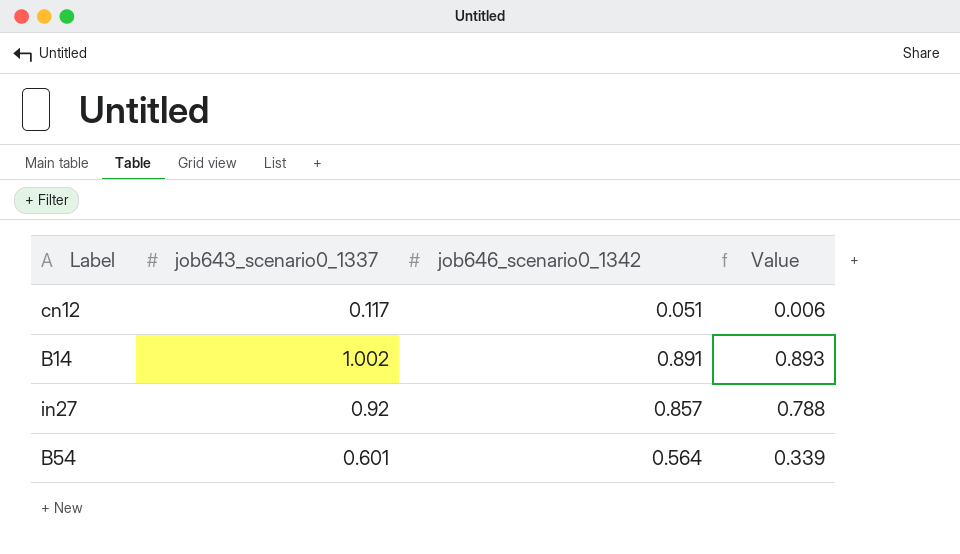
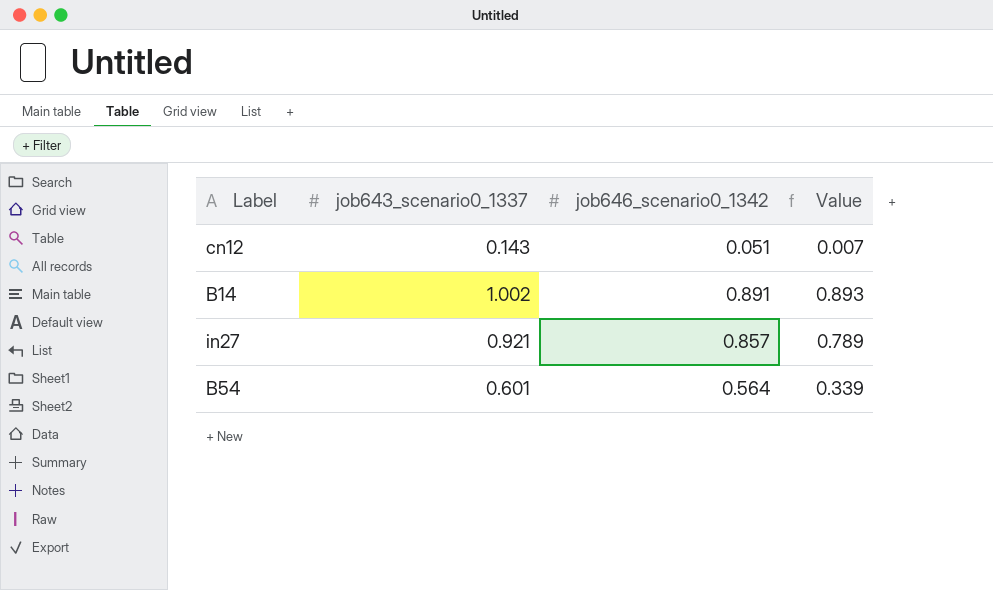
cn12 | job643_scenario0_1337: 0.117 -> 0.143
cn12 | Value: 0.006 -> 0.007
in27 | job643_scenario0_1337: 0.92 -> 0.921
in27 | Value: 0.788 -> 0.789

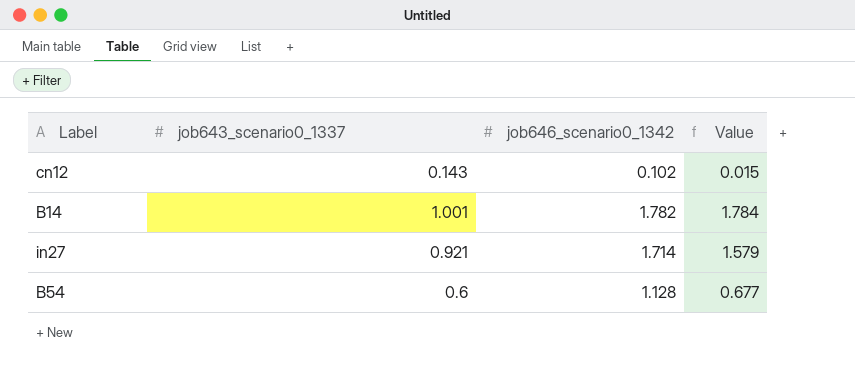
cn12 | job646_scenario0_1342: 0.051 -> 0.102
cn12 | Value: 0.007 -> 0.015
B14 | job643_scenario0_1337: 1.002 -> 1.001
B14 | job646_scenario0_1342: 0.891 -> 1.782
B14 | Value: 0.893 -> 1.784
in27 | job646_scenario0_1342: 0.857 -> 1.714
in27 | Value: 0.789 -> 1.579
B54 | job643_scenario0_1337: 0.601 -> 0.6
B54 | job646_scenario0_1342: 0.564 -> 1.128
B54 | Value: 0.339 -> 0.677

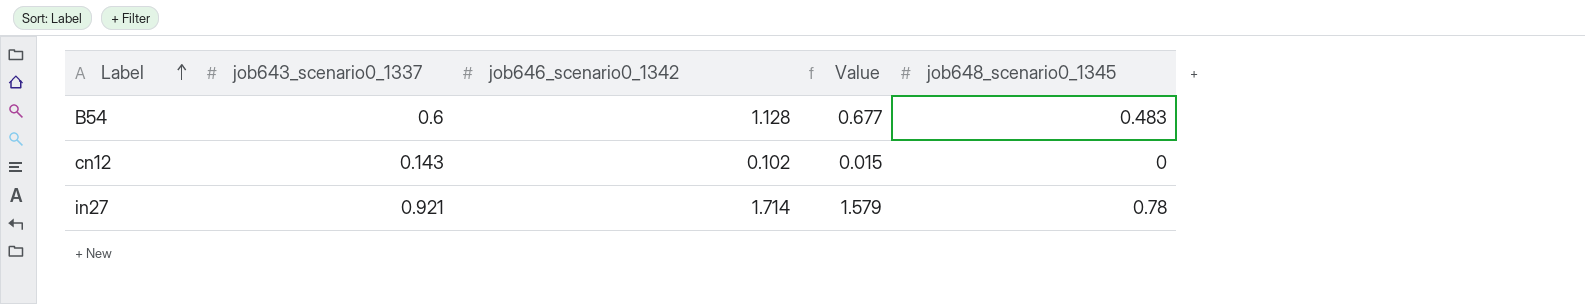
row order: none -> Label ascending
column job648_scenario0_1345 | position: none -> 5
row B14: 1.001 | 1.782 | 1.784 -> none

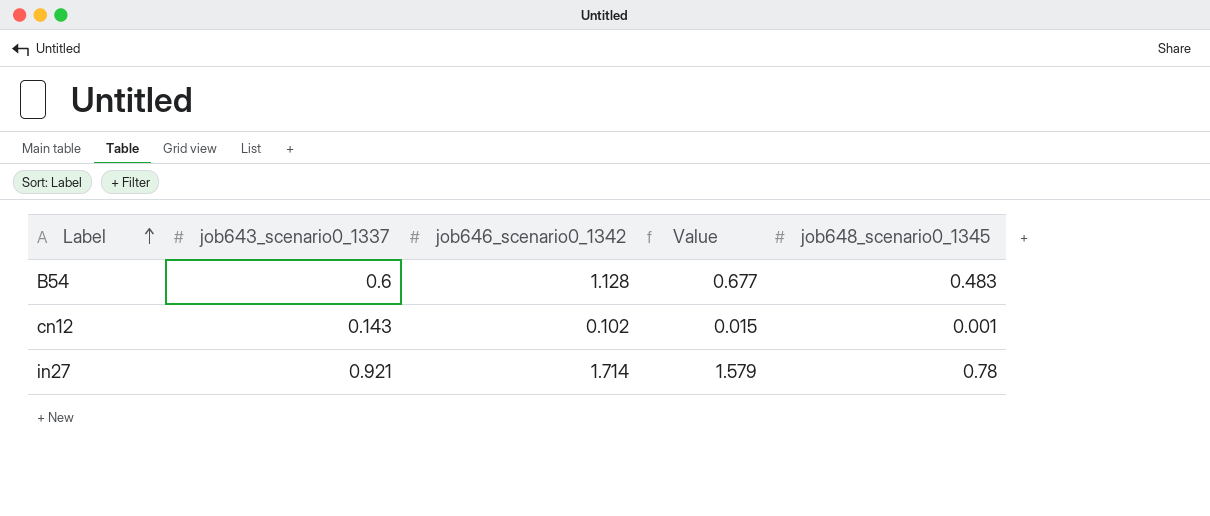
cn12 | job648_scenario0_1345: 0 -> 0.001

